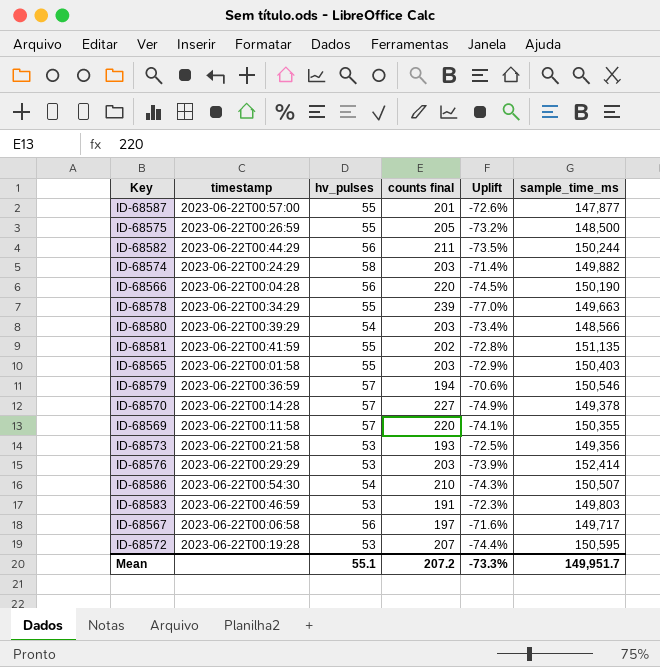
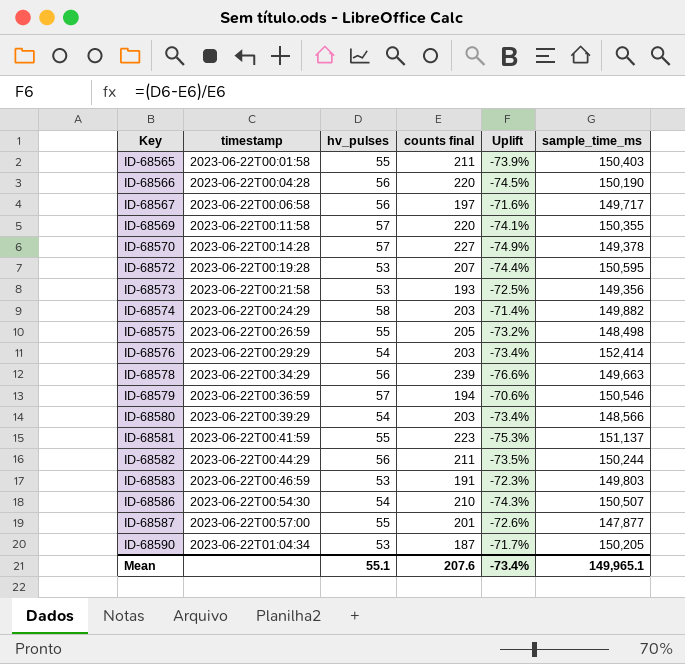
row order: none -> Key ascending
ID-68565 | counts final: 203 -> 211
ID-68565 | Uplift: -72.9% -> -73.9%
ID-68575 | sample_time_ms: 148,500 -> 148,498
ID-68576 | hv_pulses: 53 -> 54
ID-68576 | Uplift: -73.9% -> -73.4%
ID-68578 | hv_pulses: 55 -> 56
ID-68578 | Uplift: -77.0% -> -76.6%
ID-68581 | counts final: 202 -> 223
ID-68581 | Uplift: -72.8% -> -75.3%
ID-68581 | sample_time_ms: 151,135 -> 151,137
row ID-68590: none -> 2023-06-22T01:04:34 | 53 | 187 | -71.7% | 150,205
Mean | counts final: 207.2 -> 207.6
Mean | Uplift: -73.3% -> -73.4%
Mean | sample_time_ms: 149,951.7 -> 149,965.1

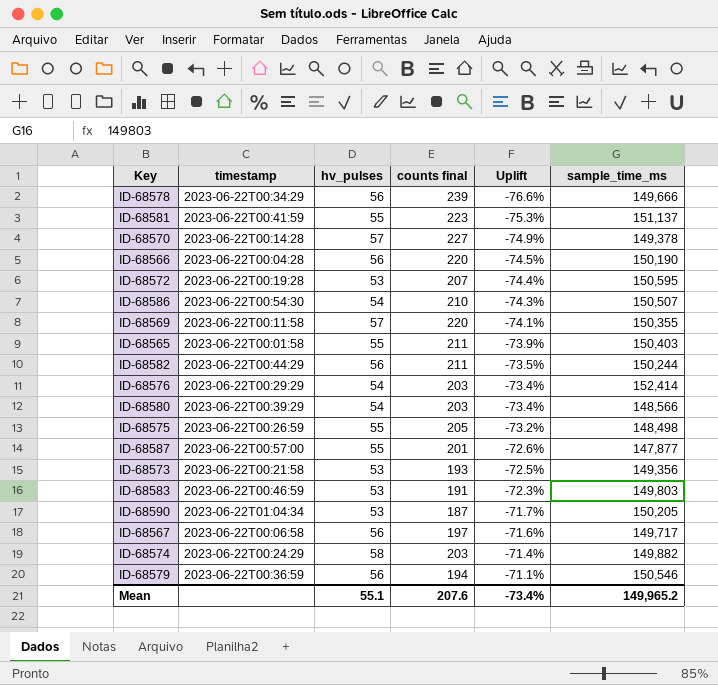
row order: Key ascending -> Uplift ascending
ID-68578 | sample_time_ms: 149,663 -> 149,666
ID-68579 | hv_pulses: 57 -> 56
ID-68579 | Uplift: -70.6% -> -71.1%
Mean | sample_time_ms: 149,965.1 -> 149,965.2

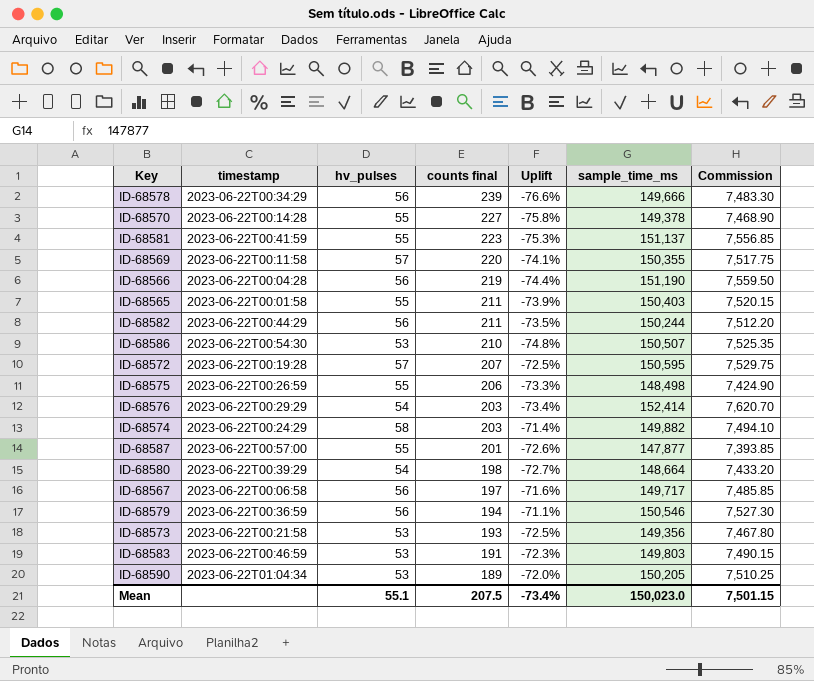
row order: Uplift ascending -> counts final descending
column Commission | formula: none -> [sample_time_ms] * 0.05
ID-68570 | hv_pulses: 57 -> 55
ID-68570 | Uplift: -74.9% -> -75.8%
ID-68566 | counts final: 220 -> 219
ID-68566 | Uplift: -74.5% -> -74.4%
ID-68566 | sample_time_ms: 150,190 -> 151,190
ID-68586 | hv_pulses: 54 -> 53
ID-68586 | Uplift: -74.3% -> -74.8%
ID-68572 | hv_pulses: 53 -> 57
ID-68572 | Uplift: -74.4% -> -72.5%
ID-68575 | counts final: 205 -> 206
ID-68575 | Uplift: -73.2% -> -73.3%
ID-68580 | counts final: 203 -> 198
ID-68580 | Uplift: -73.4% -> -72.7%
ID-68580 | sample_time_ms: 148,566 -> 148,664
ID-68590 | counts final: 187 -> 189
ID-68590 | Uplift: -71.7% -> -72.0%
Mean | counts final: 207.6 -> 207.5
Mean | sample_time_ms: 149,965.2 -> 150,023.0

